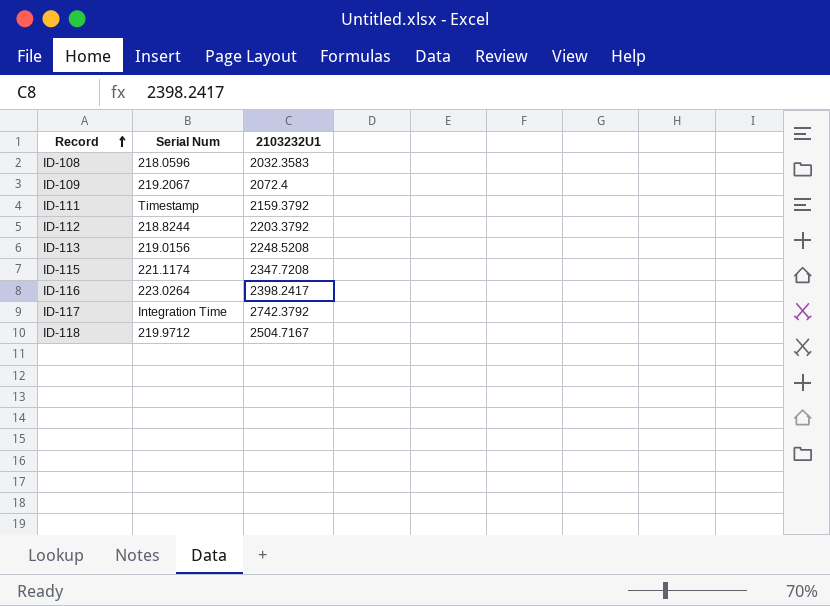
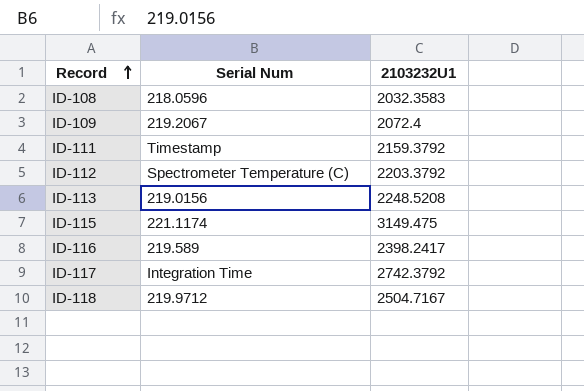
ID-112 | Serial Num: 218.8244 -> Spectrometer Temperature (C)
ID-115 | 2103232U1: 2347.7208 -> 3149.475
ID-116 | Serial Num: 223.0264 -> 219.589

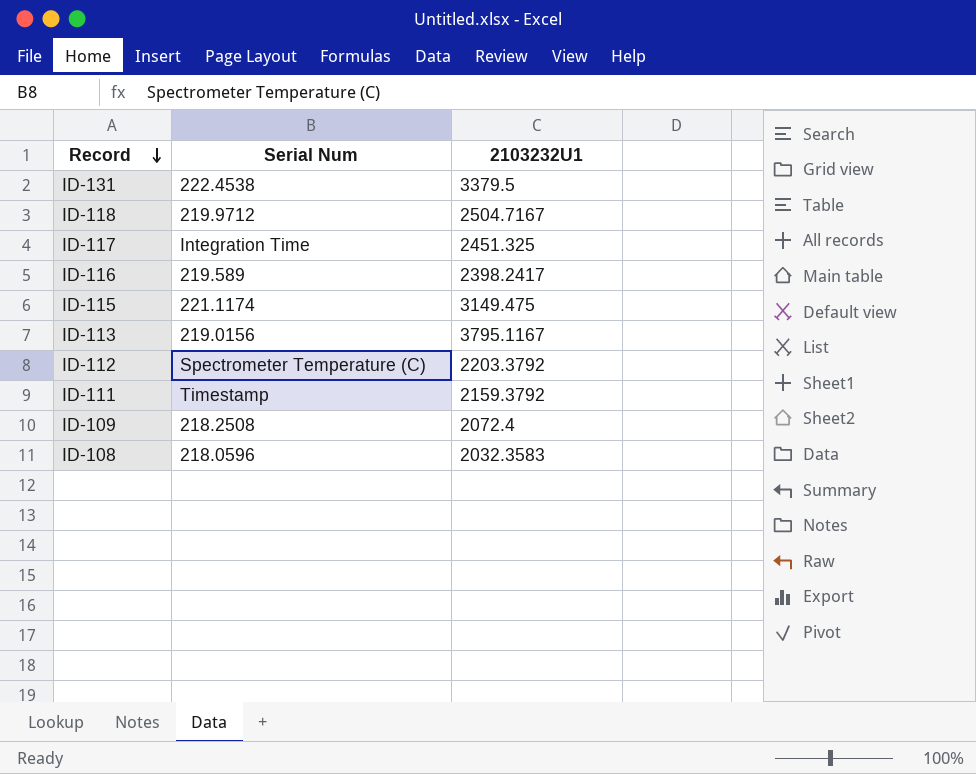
row order: Record ascending -> Record descending
row ID-131: none -> 222.4538 | 3379.5
ID-117 | 2103232U1: 2742.3792 -> 2451.325
ID-113 | 2103232U1: 2248.5208 -> 3795.1167
ID-109 | Serial Num: 219.2067 -> 218.2508

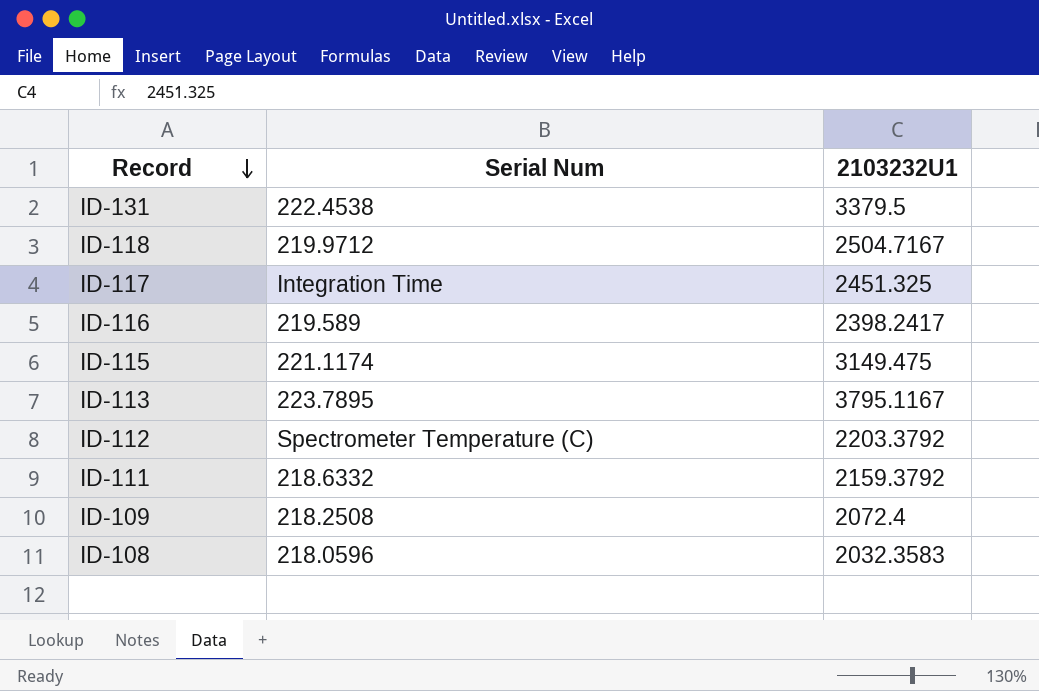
ID-113 | Serial Num: 219.0156 -> 223.7895
ID-111 | Serial Num: Timestamp -> 218.6332

